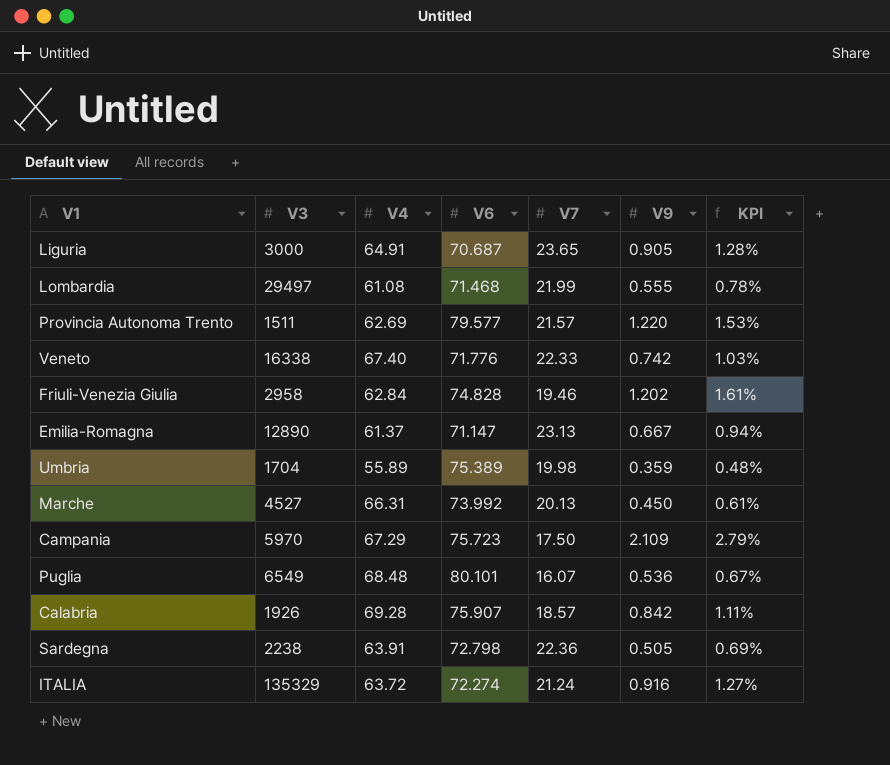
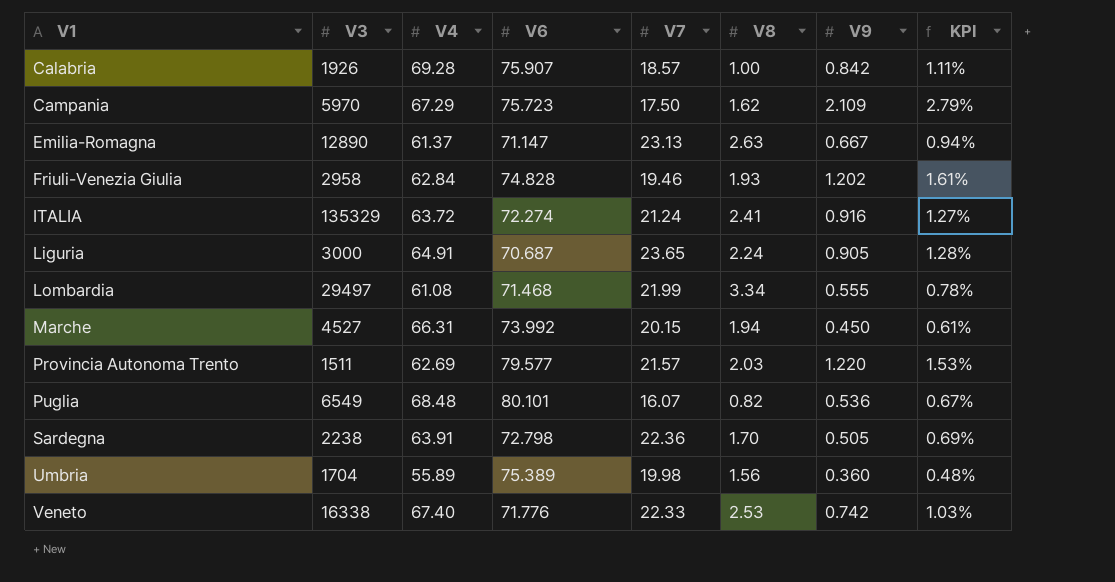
row order: none -> V1 ascending
column V8 | position: none -> 6
Marche | V7: 20.13 -> 20.15
Umbria | V9: 0.359 -> 0.360

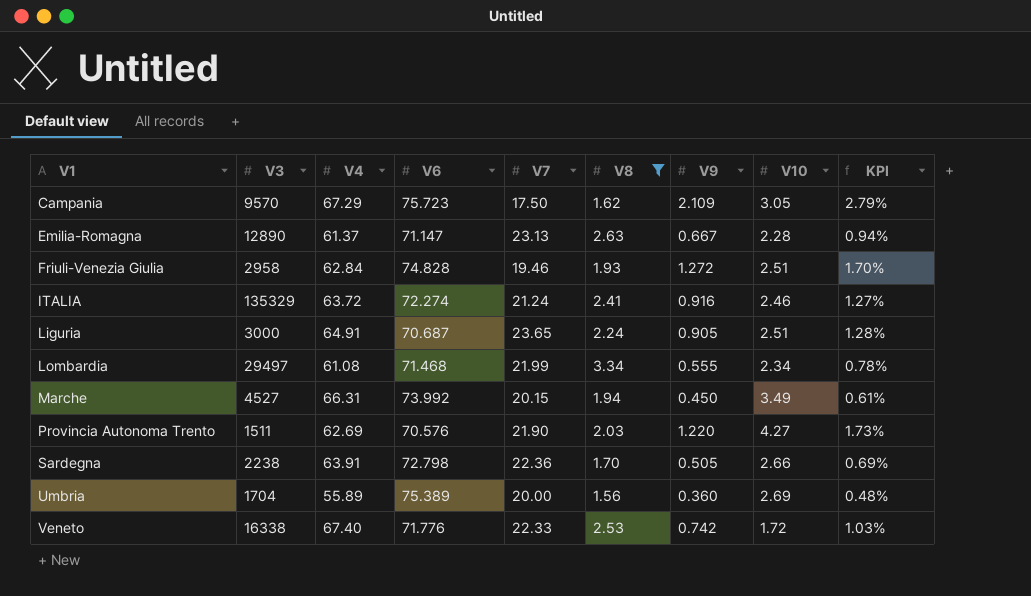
filter: none -> V8 >= 1.56
column V10 | position: none -> 8
Campania | V3: 5970 -> 9570
Friuli-Venezia Giulia | V9: 1.202 -> 1.272
Friuli-Venezia Giulia | KPI: 1.61% -> 1.70%
Provincia Autonoma Trento | V6: 79.577 -> 70.576
Provincia Autonoma Trento | V7: 21.57 -> 21.90
Provincia Autonoma Trento | KPI: 1.53% -> 1.73%
Umbria | V7: 19.98 -> 20.00

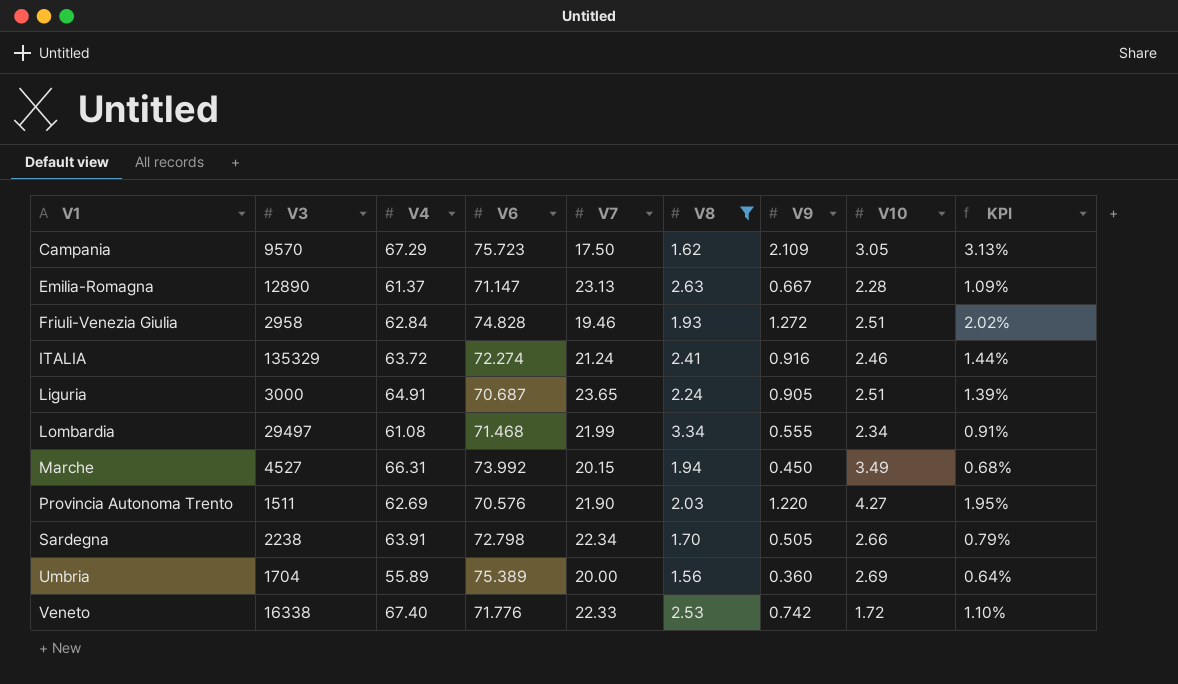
column KPI | formula: [V9] / [V6] -> [V9] / [V4]
Sardegna | V7: 22.36 -> 22.34

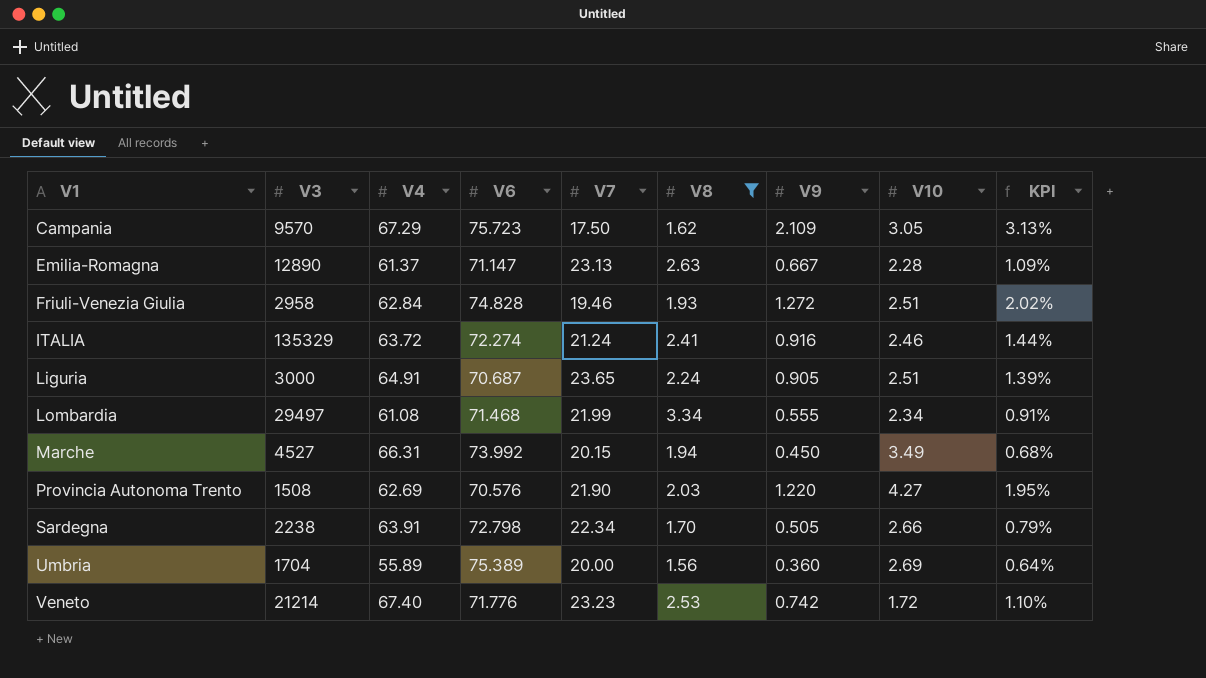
Provincia Autonoma Trento | V3: 1511 -> 1508
Veneto | V3: 16338 -> 21214
Veneto | V7: 22.33 -> 23.23

